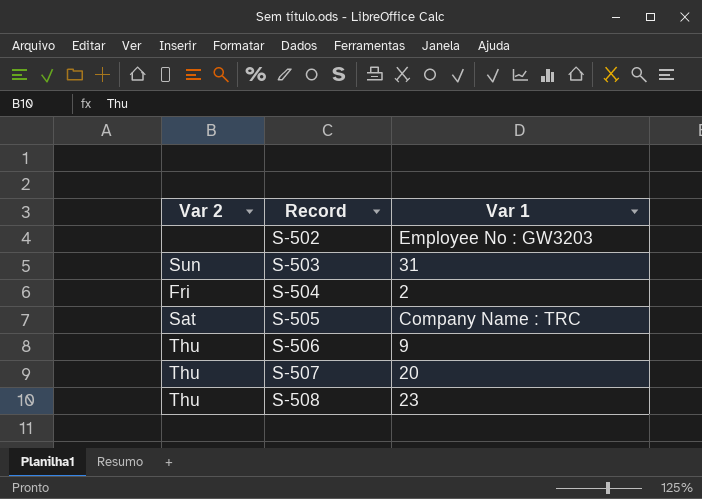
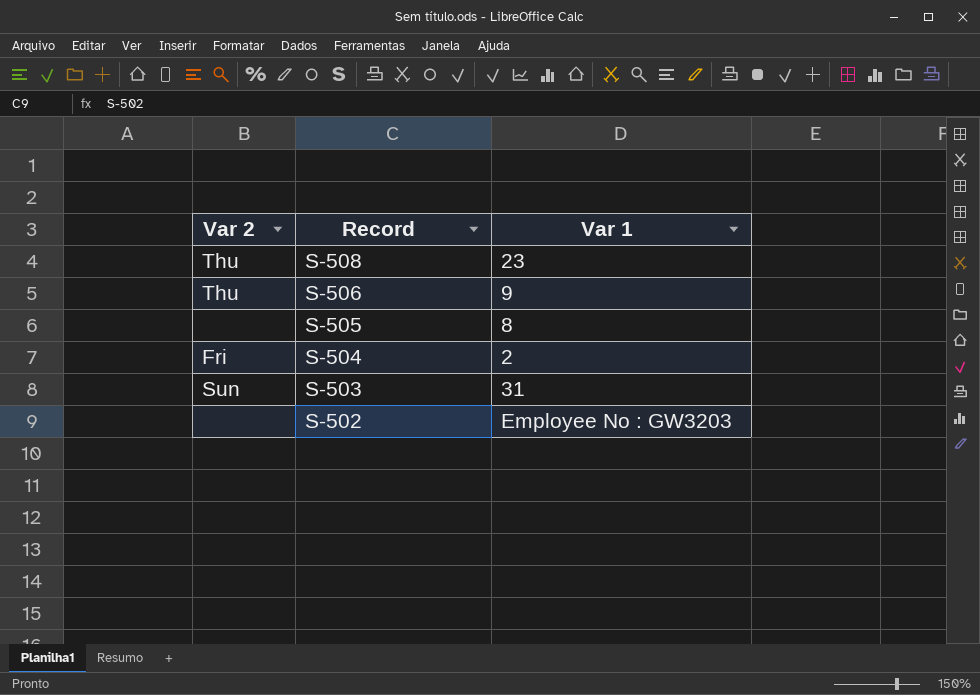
row order: Record ascending -> Record descending
row S-507: Thu | 20 -> none
S-505 | Var 2: Sat -> none
S-505 | Var 1: Company Name : TRC -> 8

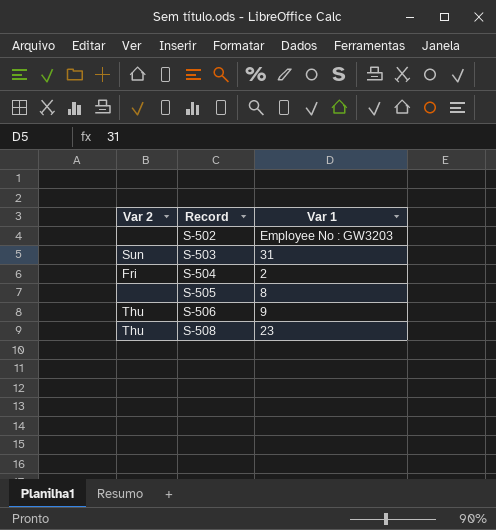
row order: Record descending -> Record ascending

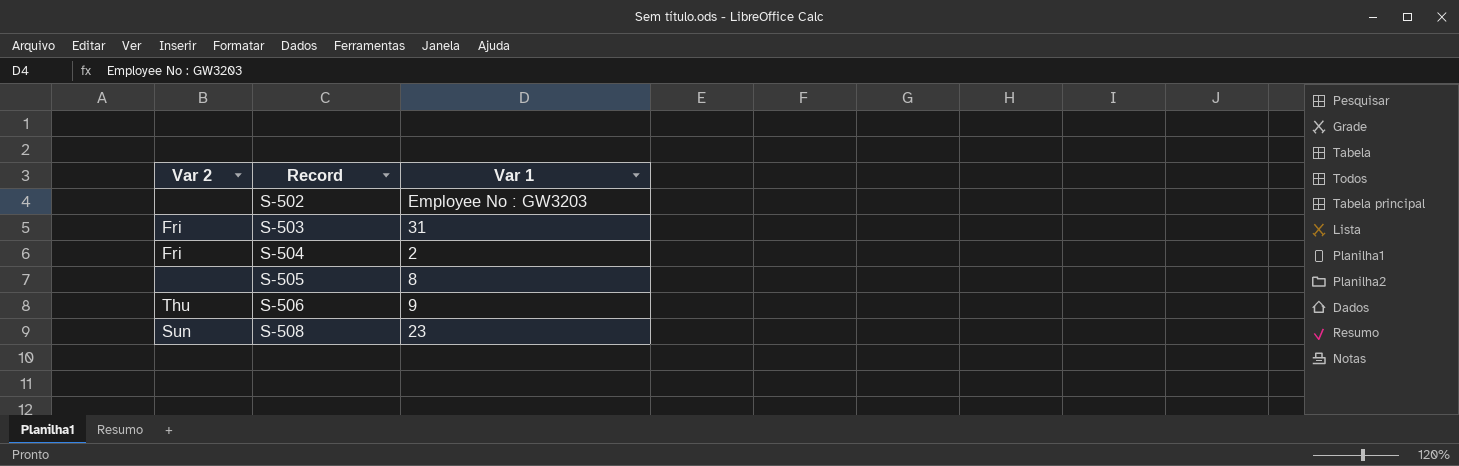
S-503 | Var 2: Sun -> Fri
S-508 | Var 2: Thu -> Sun

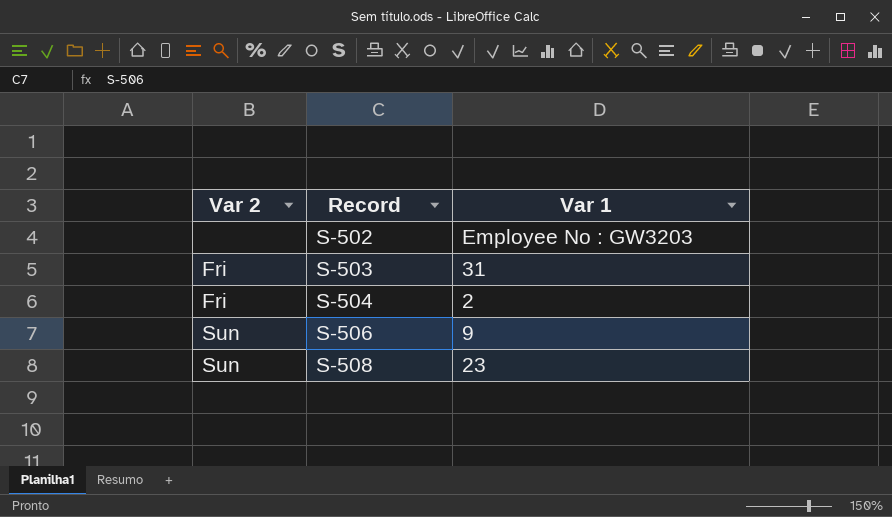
row S-505: none | 8 -> none
S-506 | Var 2: Thu -> Sun

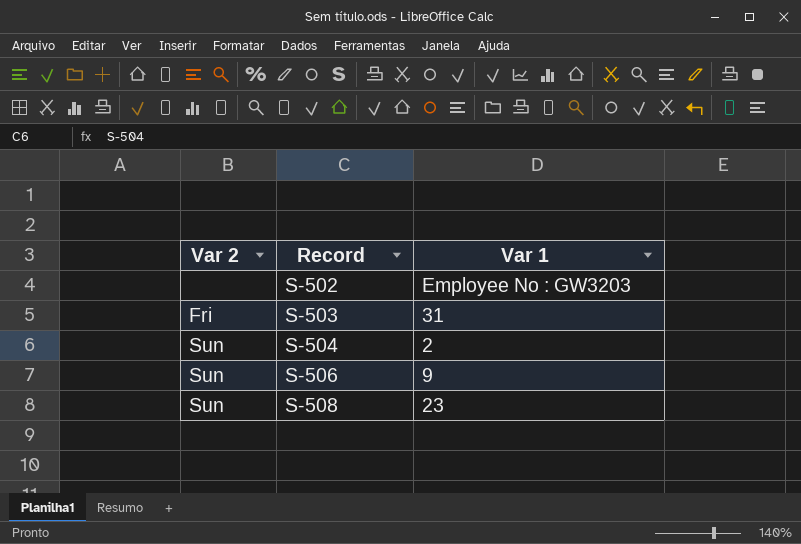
S-504 | Var 2: Fri -> Sun

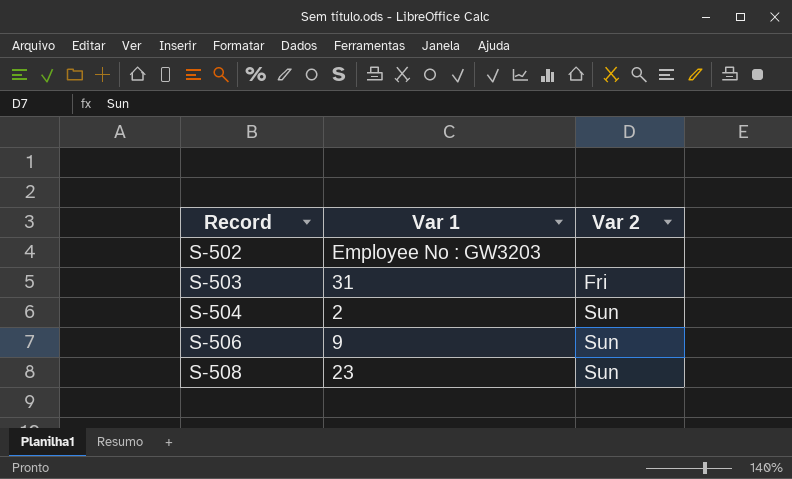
column Var 2 | position: 1 -> 3

